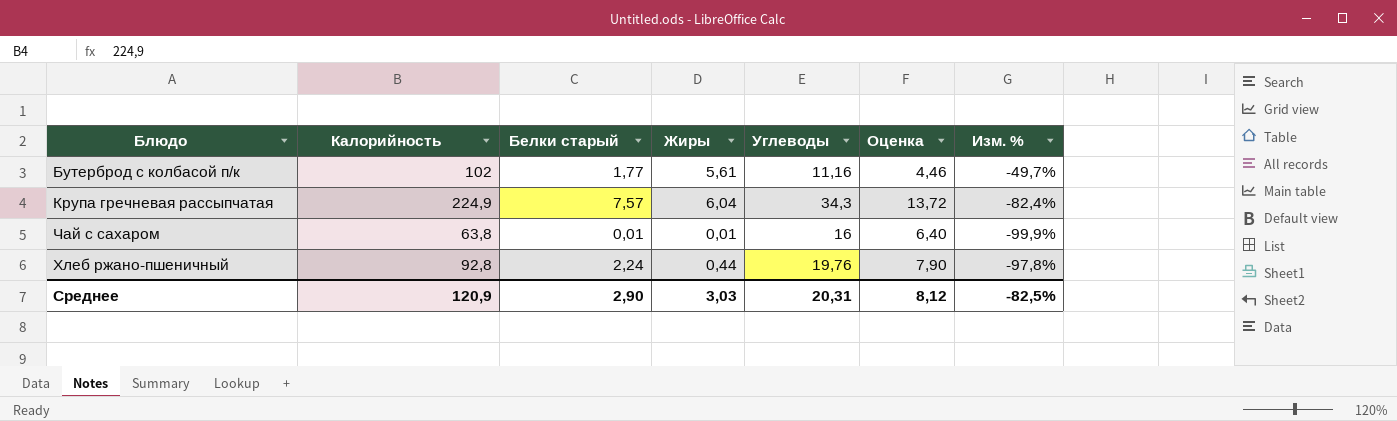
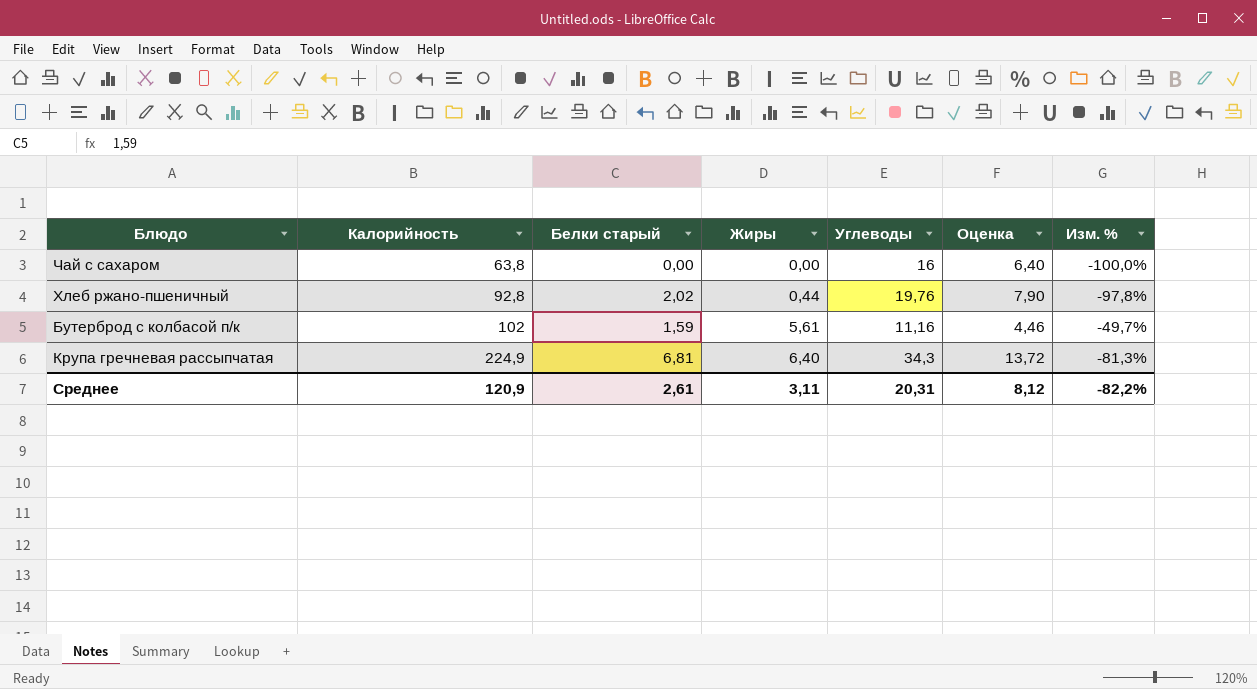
row order: none -> Калорийность ascending
Чай с сахаром | Белки старый: 0,01 -> 0,00
Чай с сахаром | Жиры: 0,01 -> 0,00
Чай с сахаром | Изм. %: -99,9% -> -100,0%
Хлеб ржано-пшеничный | Белки старый: 2,24 -> 2,02
Бутерброд с колбасой п/к | Белки старый: 1,77 -> 1,59
Крупа гречневая рассыпчатая | Белки старый: 7,57 -> 6,81
Крупа гречневая рассыпчатая | Жиры: 6,04 -> 6,40
Крупа гречневая рассыпчатая | Изм. %: -82,4% -> -81,3%
Среднее | Белки старый: 2,90 -> 2,61
Среднее | Жиры: 3,03 -> 3,11
Среднее | Изм. %: -82,5% -> -82,2%

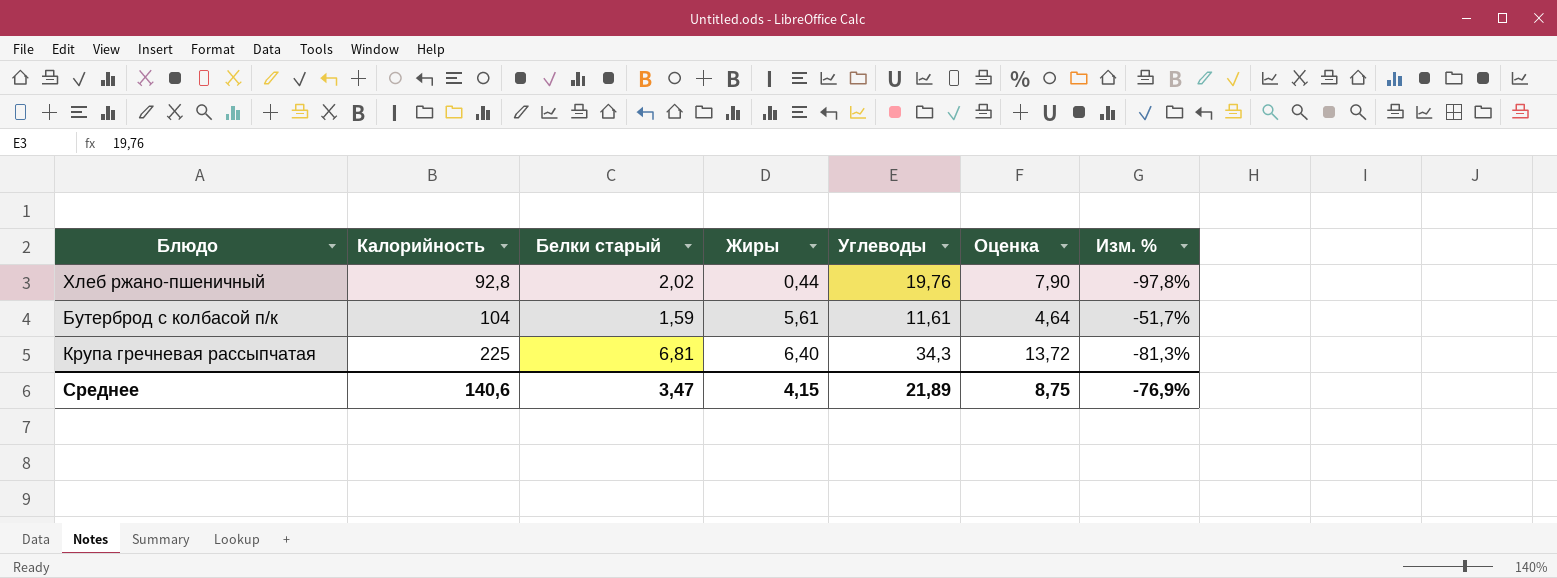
row Чай с сахаром: 63,8 | 0,00 | 0,00 | 16 | 6,40 | -100,0% -> none
Бутерброд с колбасой п/к | Калорийность: 102 -> 104
Бутерброд с колбасой п/к | Углеводы: 11,16 -> 11,61
Бутерброд с колбасой п/к | Оценка: 4,46 -> 4,64
Бутерброд с колбасой п/к | Изм. %: -49,7% -> -51,7%
Крупа гречневая рассыпчатая | Калорийность: 224,9 -> 225
Среднее | Калорийность: 120,9 -> 140,6
Среднее | Белки старый: 2,61 -> 3,47
Среднее | Жиры: 3,11 -> 4,15
Среднее | Углеводы: 20,31 -> 21,89
Среднее | Оценка: 8,12 -> 8,75
Среднее | Изм. %: -82,2% -> -76,9%

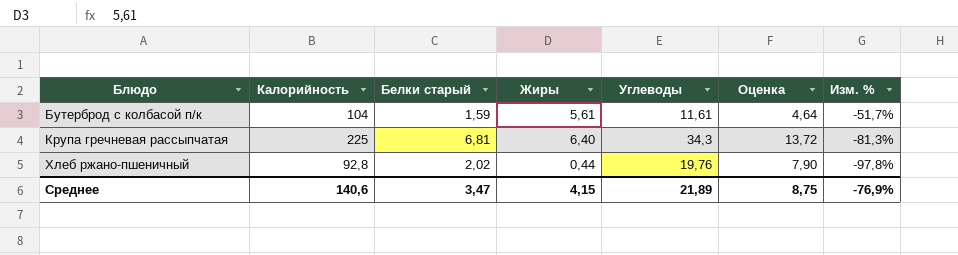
row order: Калорийность ascending -> Блюдо ascending

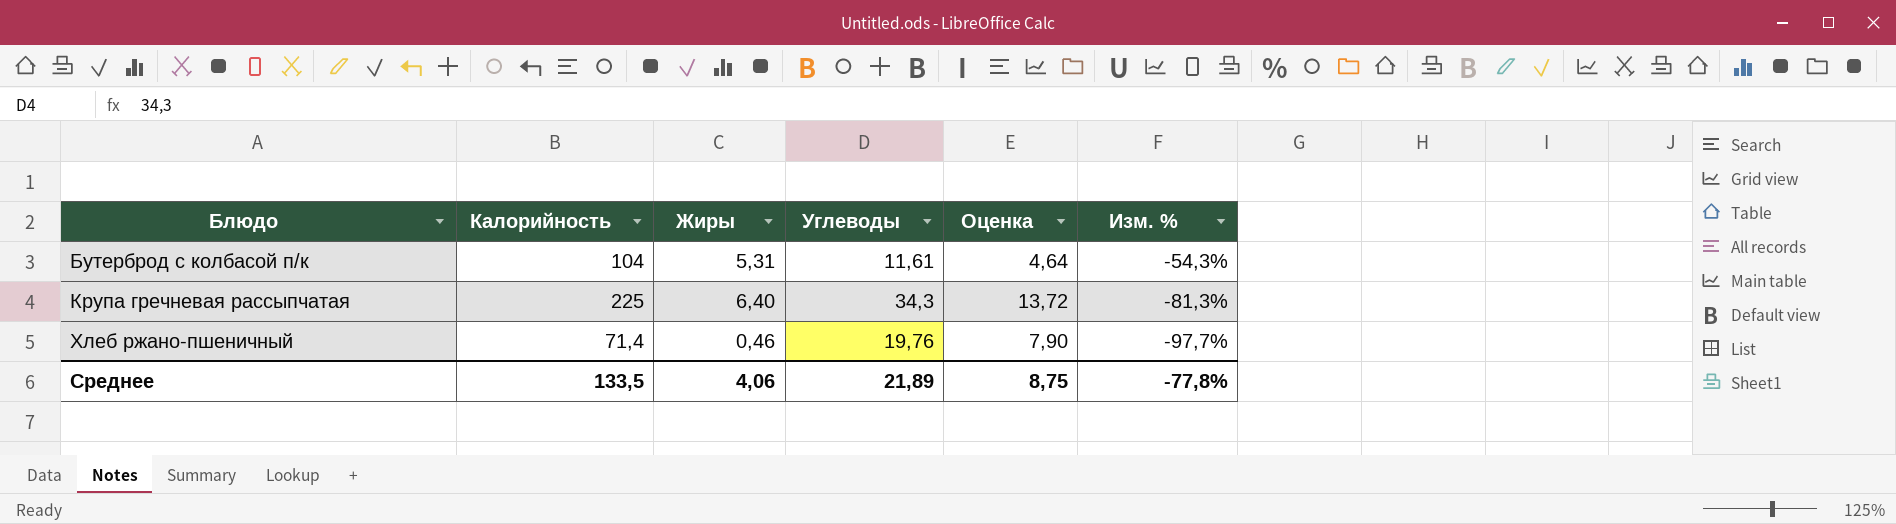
column Белки старый | position: 3 -> none
Бутерброд с колбасой п/к | Жиры: 5,61 -> 5,31
Бутерброд с колбасой п/к | Изм. %: -51,7% -> -54,3%
Хлеб ржано-пшеничный | Калорийность: 92,8 -> 71,4
Хлеб ржано-пшеничный | Жиры: 0,44 -> 0,46
Хлеб ржано-пшеничный | Изм. %: -97,8% -> -97,7%
Среднее | Калорийность: 140,6 -> 133,5
Среднее | Жиры: 4,15 -> 4,06
Среднее | Изм. %: -76,9% -> -77,8%

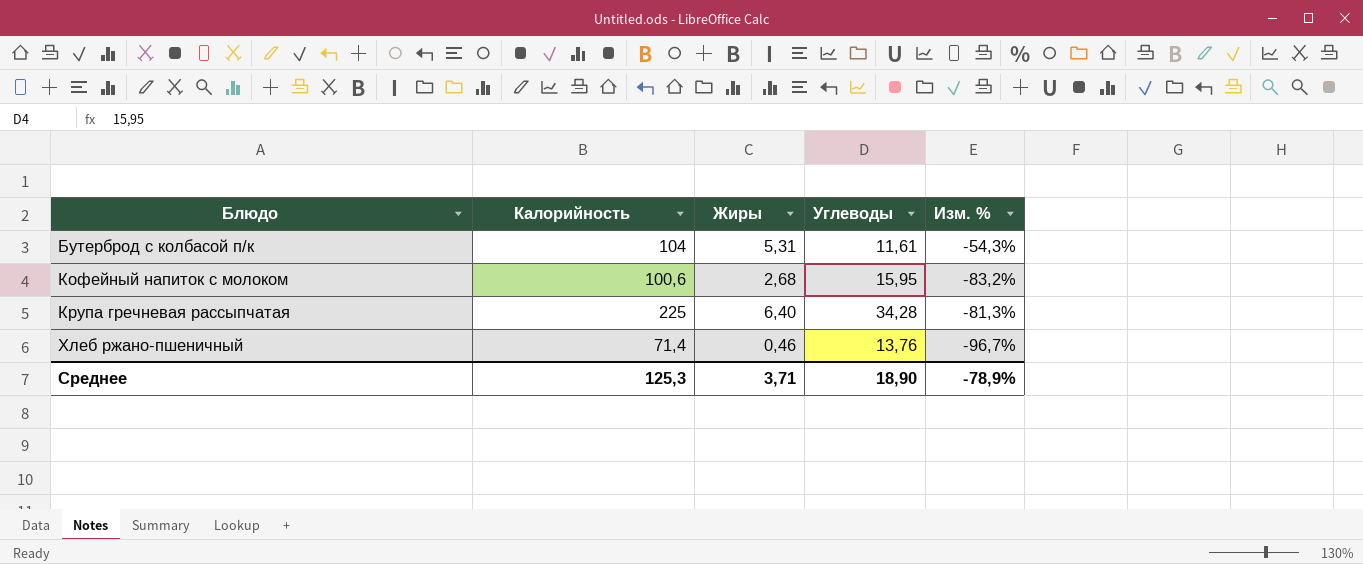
column Оценка | formula: [Углеводы] * 0,4 -> none
row Кофейный напиток с молоком: none -> 100,6 | 2,68 | 15,95 | -83,2%
Крупа гречневая рассыпчатая | Углеводы: 34,3 -> 34,28
Хлеб ржано-пшеничный | Углеводы: 19,76 -> 13,76
Хлеб ржано-пшеничный | Изм. %: -97,7% -> -96,7%
Среднее | Калорийность: 133,5 -> 125,3
Среднее | Жиры: 4,06 -> 3,71
Среднее | Углеводы: 21,89 -> 18,90
Среднее | Изм. %: -77,8% -> -78,9%

